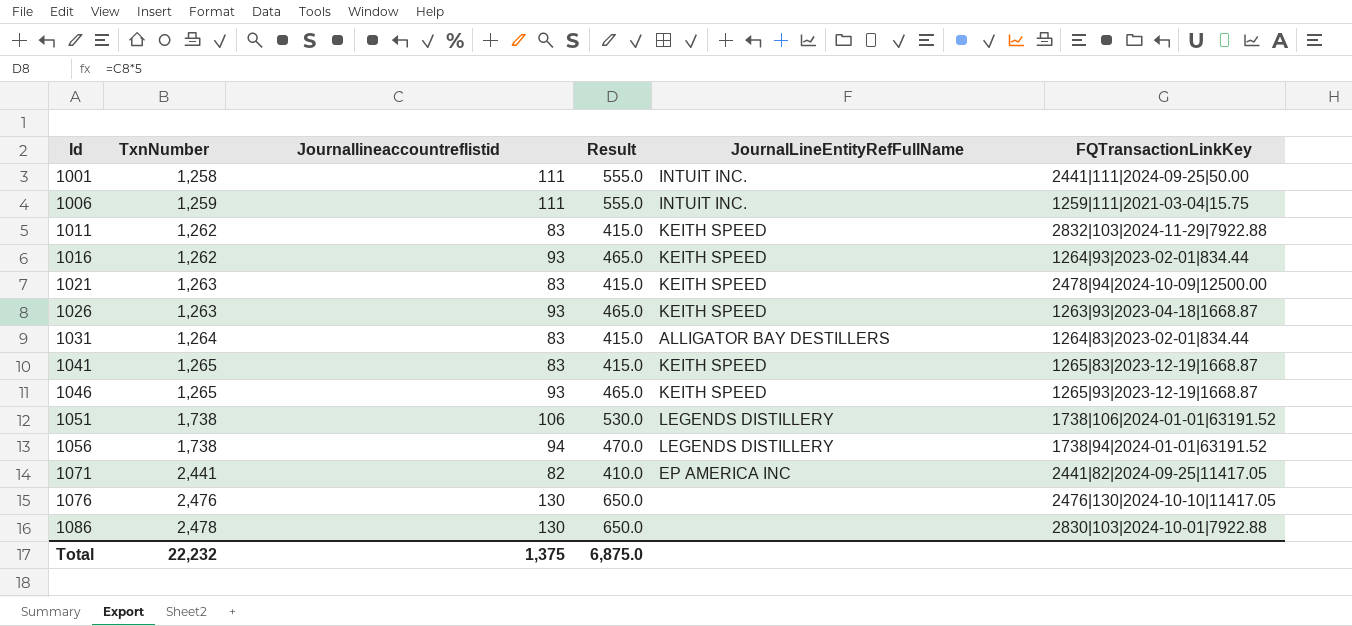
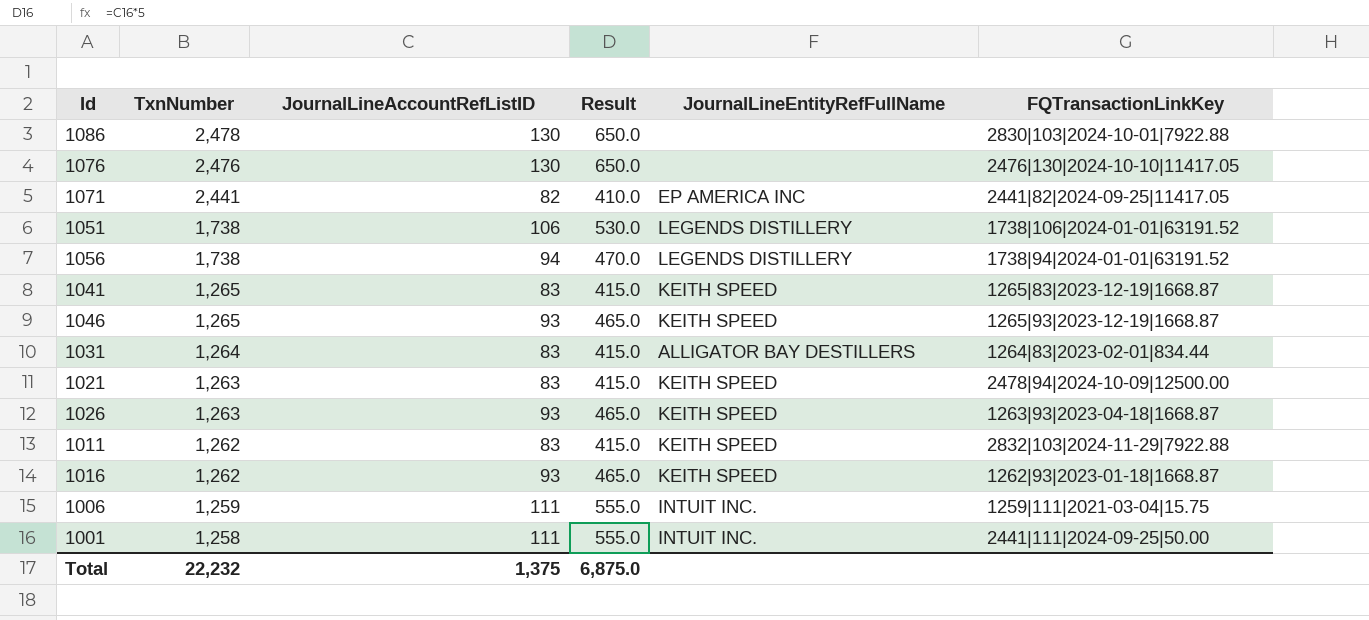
row order: Id ascending -> TxnNumber descending
column name: Journallineaccountreflistid -> JournalLineAccountRefListID
1016 | FQTransactionLinkKey: 1264|93|2023-02-01|834.44 -> 1262|93|2023-01-18|1668.87

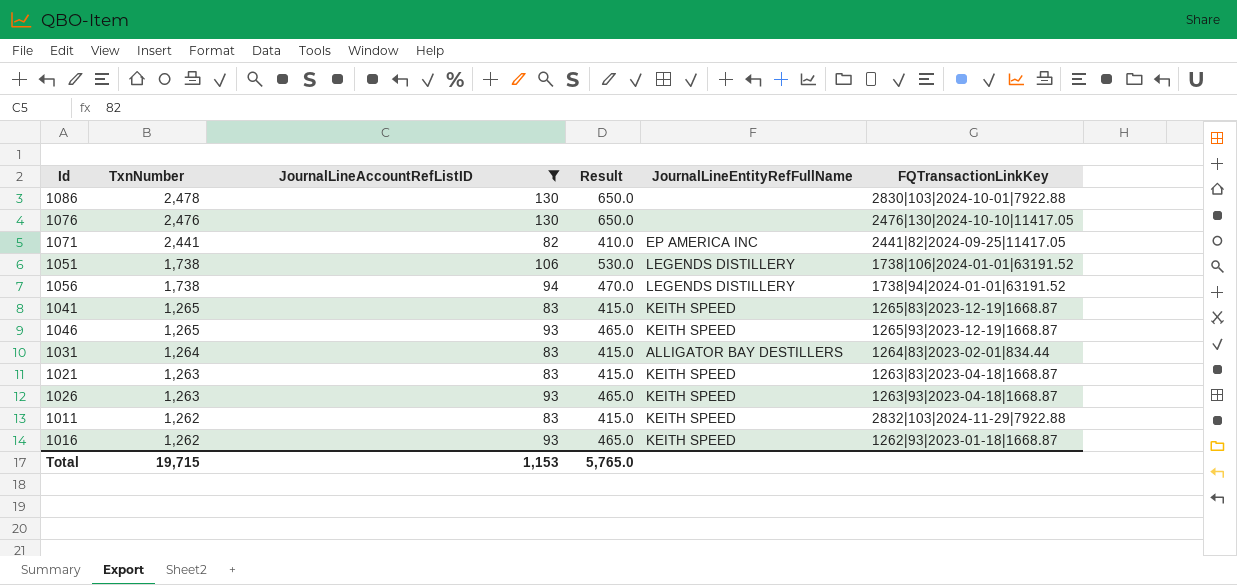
filter: none -> JournalLineAccountRefListID != 111
1021 | FQTransactionLinkKey: 2478|94|2024-10-09|12500.00 -> 1263|83|2023-04-18|1668.87
Total | TxnNumber: 22,232 -> 19,715
Total | JournalLineAccountRefListID: 1,375 -> 1,153
Total | Result: 6,875.0 -> 5,765.0

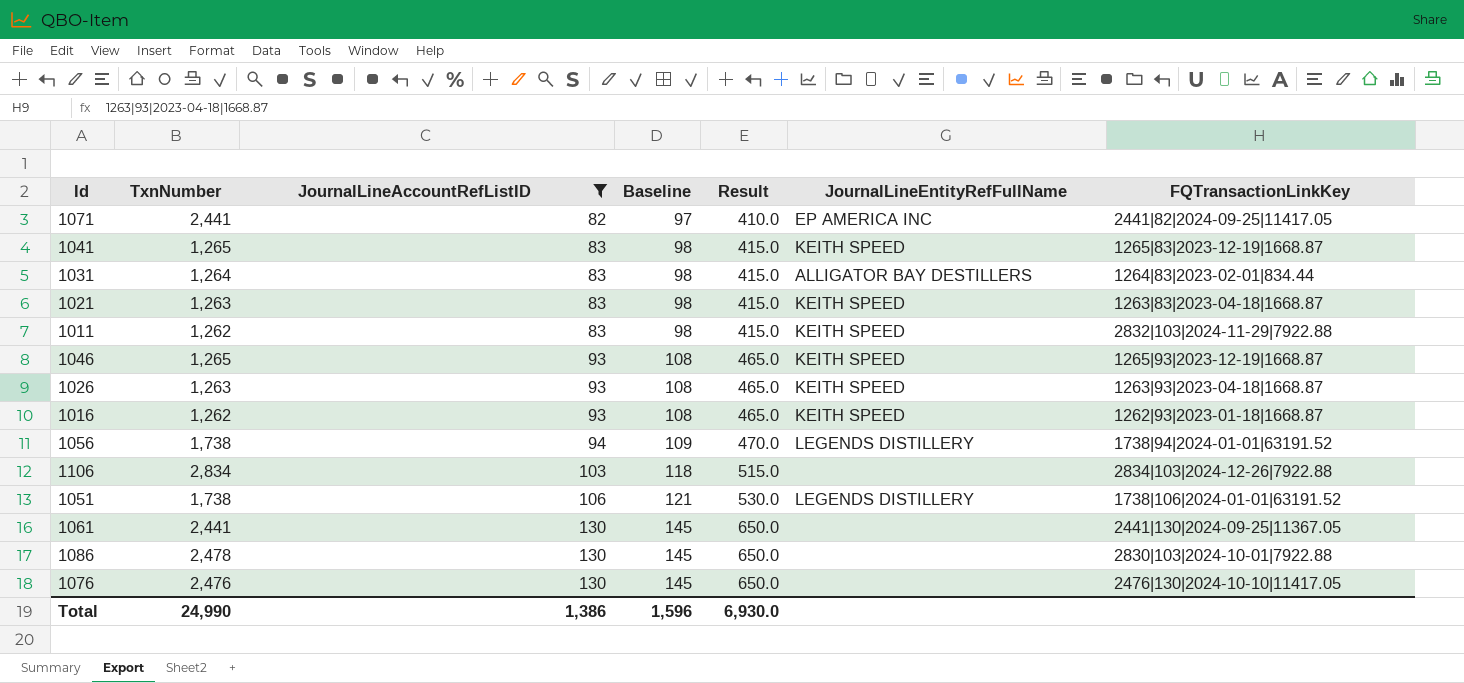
row order: TxnNumber descending -> JournalLineAccountRefListID ascending
column Baseline | formula: none -> [JournalLineAccountRefListID] + 15
row 1106: none -> 2,834 | 103 | 118 | 515.0 | none | 2834|103|2024-12-26|7922.88
row 1061: none -> 2,441 | 130 | 145 | 650.0 | none | 2441|130|2024-09-25|11367.05
Total | TxnNumber: 19,715 -> 24,990
Total | JournalLineAccountRefListID: 1,153 -> 1,386
Total | Result: 5,765.0 -> 6,930.0

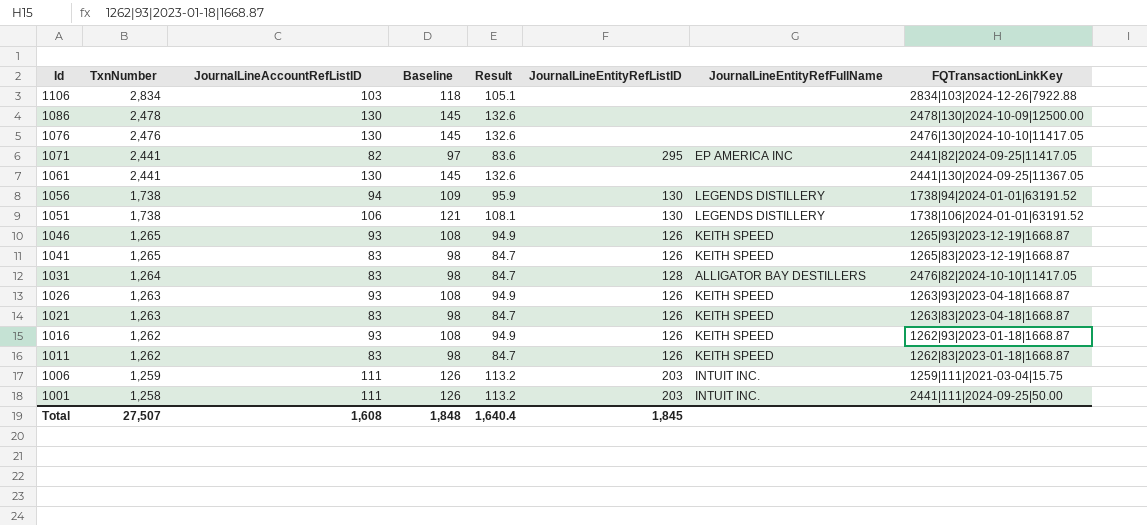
filter: JournalLineAccountRefListID != 111 -> none
row order: JournalLineAccountRefListID ascending -> Id descending
column Result | formula: [JournalLineAccountRefListID] * 5 -> [JournalLineAccountRefListID] * 1.02
column JournalLineEntityRefListID | position: none -> 6
1086 | FQTransactionLinkKey: 2830|103|2024-10-01|7922.88 -> 2478|130|2024-10-09|12500.00
1031 | FQTransactionLinkKey: 1264|83|2023-02-01|834.44 -> 2476|82|2024-10-10|11417.05
1011 | FQTransactionLinkKey: 2832|103|2024-11-29|7922.88 -> 1262|83|2023-01-18|1668.87
Total | TxnNumber: 24,990 -> 27,507
Total | JournalLineAccountRefListID: 1,386 -> 1,608
Total | Baseline: 1,596 -> 1,848
Total | Result: 6,930.0 -> 1,640.4

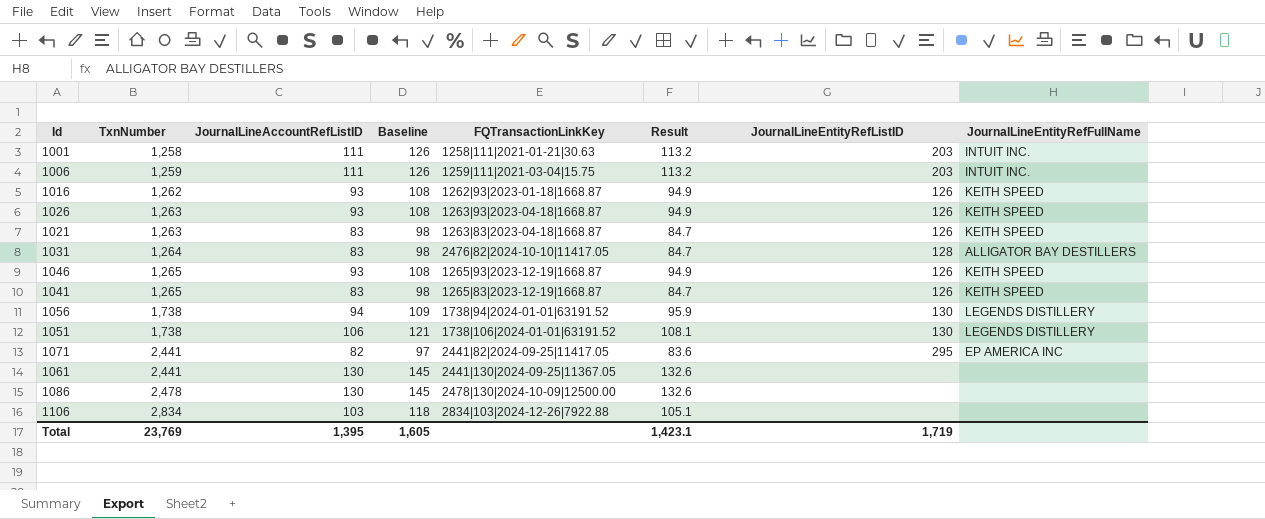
row order: Id descending -> TxnNumber ascending
column FQTransactionLinkKey | position: 8 -> 5
row 1076: 2,476 | 130 | 145 | 132.6 | none | none | 2476|130|2024-10-10|11417.05 -> none
row 1011: 1,262 | 83 | 98 | 84.7 | 126 | KEITH SPEED | 1262|83|2023-01-18|1668.87 -> none
1001 | FQTransactionLinkKey: 2441|111|2024-09-25|50.00 -> 1258|111|2021-01-21|30.63
Total | TxnNumber: 27,507 -> 23,769
Total | JournalLineAccountRefListID: 1,608 -> 1,395
Total | Baseline: 1,848 -> 1,605
Total | Result: 1,640.4 -> 1,423.1
Total | JournalLineEntityRefListID: 1,845 -> 1,719

